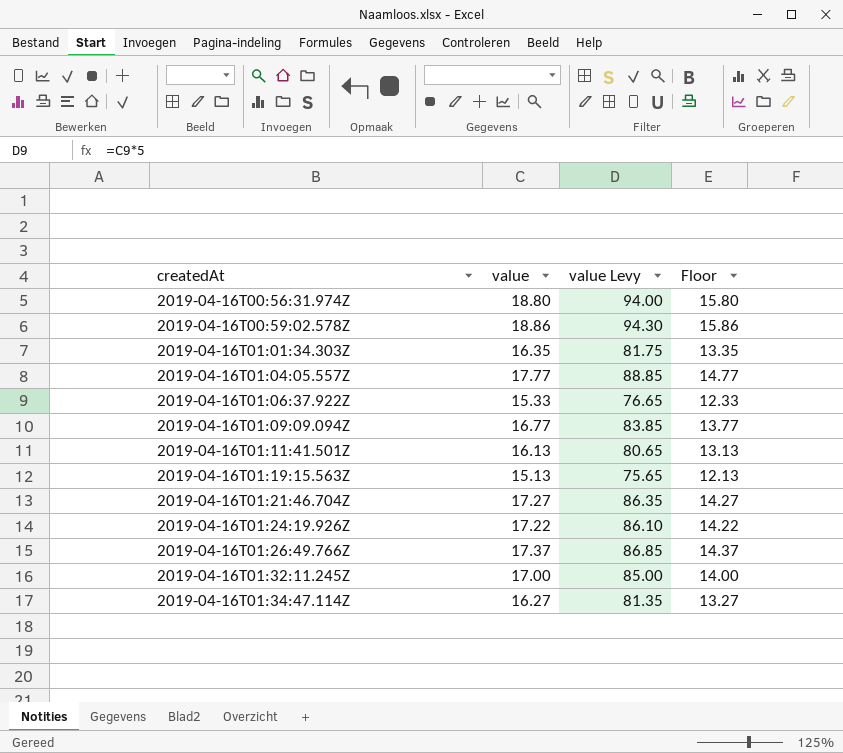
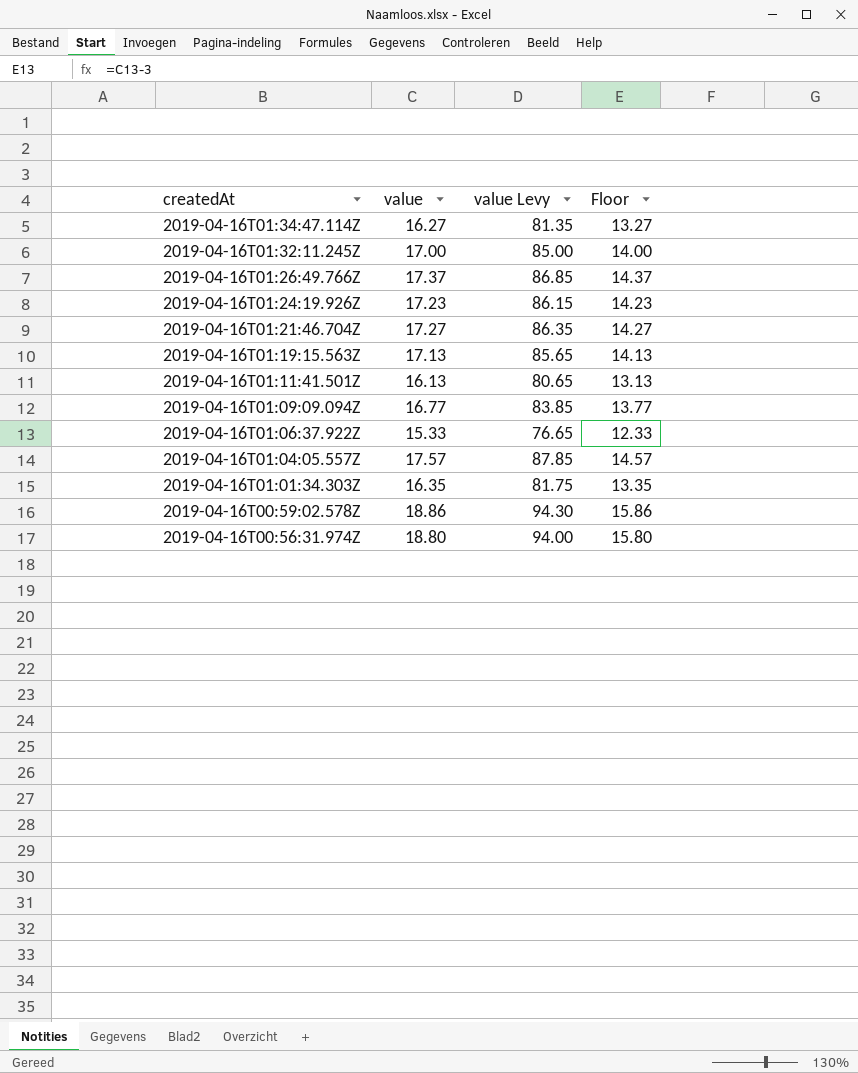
row order: createdAt ascending -> createdAt descending
2019-04-16T01:24:19.926Z | value: 17.22 -> 17.23
2019-04-16T01:24:19.926Z | value Levy: 86.10 -> 86.15
2019-04-16T01:24:19.926Z | Floor: 14.22 -> 14.23
2019-04-16T01:19:15.563Z | value: 15.13 -> 17.13
2019-04-16T01:19:15.563Z | value Levy: 75.65 -> 85.65
2019-04-16T01:19:15.563Z | Floor: 12.13 -> 14.13
2019-04-16T01:04:05.557Z | value: 17.77 -> 17.57
2019-04-16T01:04:05.557Z | value Levy: 88.85 -> 87.85
2019-04-16T01:04:05.557Z | Floor: 14.77 -> 14.57

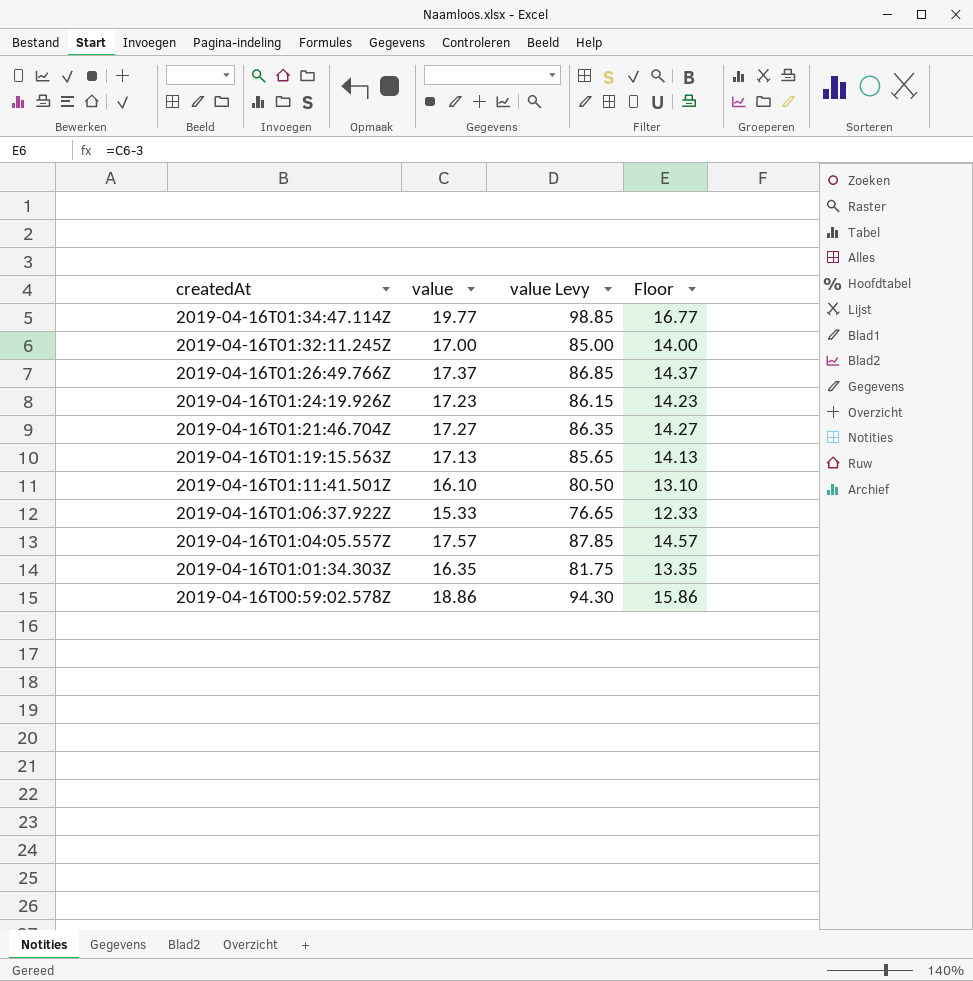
row 2019-04-16T01:09:09.094Z: 16.77 | 83.85 | 13.77 -> none
row 2019-04-16T00:56:31.974Z: 18.80 | 94.00 | 15.80 -> none
2019-04-16T01:34:47.114Z | value: 16.27 -> 19.77
2019-04-16T01:34:47.114Z | value Levy: 81.35 -> 98.85
2019-04-16T01:34:47.114Z | Floor: 13.27 -> 16.77
2019-04-16T01:11:41.501Z | value: 16.13 -> 16.10
2019-04-16T01:11:41.501Z | value Levy: 80.65 -> 80.50
2019-04-16T01:11:41.501Z | Floor: 13.13 -> 13.10

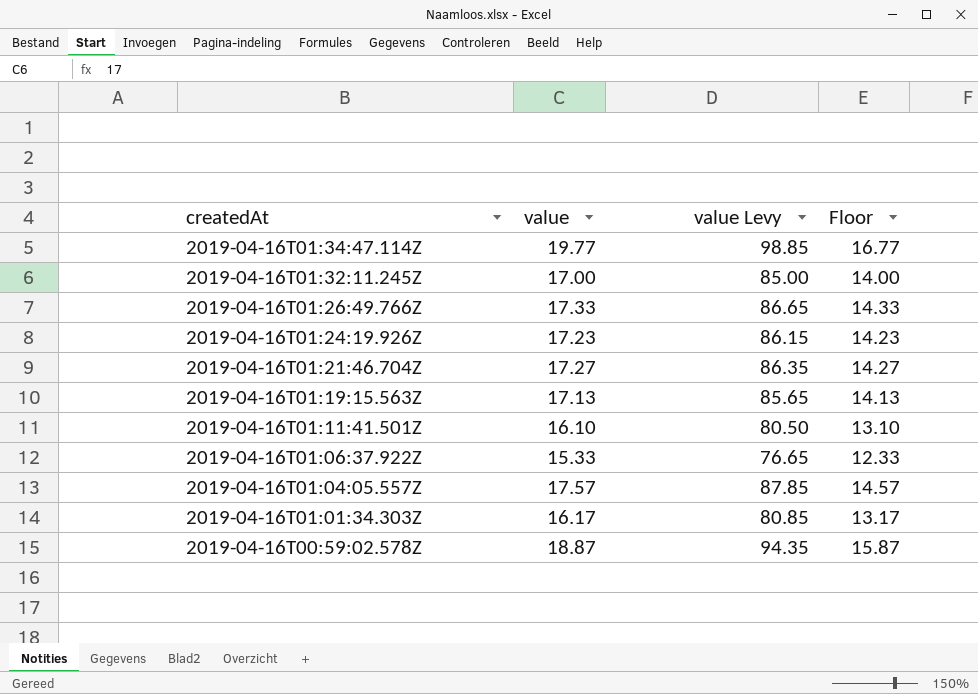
2019-04-16T01:26:49.766Z | value: 17.37 -> 17.33
2019-04-16T01:26:49.766Z | value Levy: 86.85 -> 86.65
2019-04-16T01:26:49.766Z | Floor: 14.37 -> 14.33
2019-04-16T01:01:34.303Z | value: 16.35 -> 16.17
2019-04-16T01:01:34.303Z | value Levy: 81.75 -> 80.85
2019-04-16T01:01:34.303Z | Floor: 13.35 -> 13.17
2019-04-16T00:59:02.578Z | value: 18.86 -> 18.87
2019-04-16T00:59:02.578Z | value Levy: 94.30 -> 94.35
2019-04-16T00:59:02.578Z | Floor: 15.86 -> 15.87

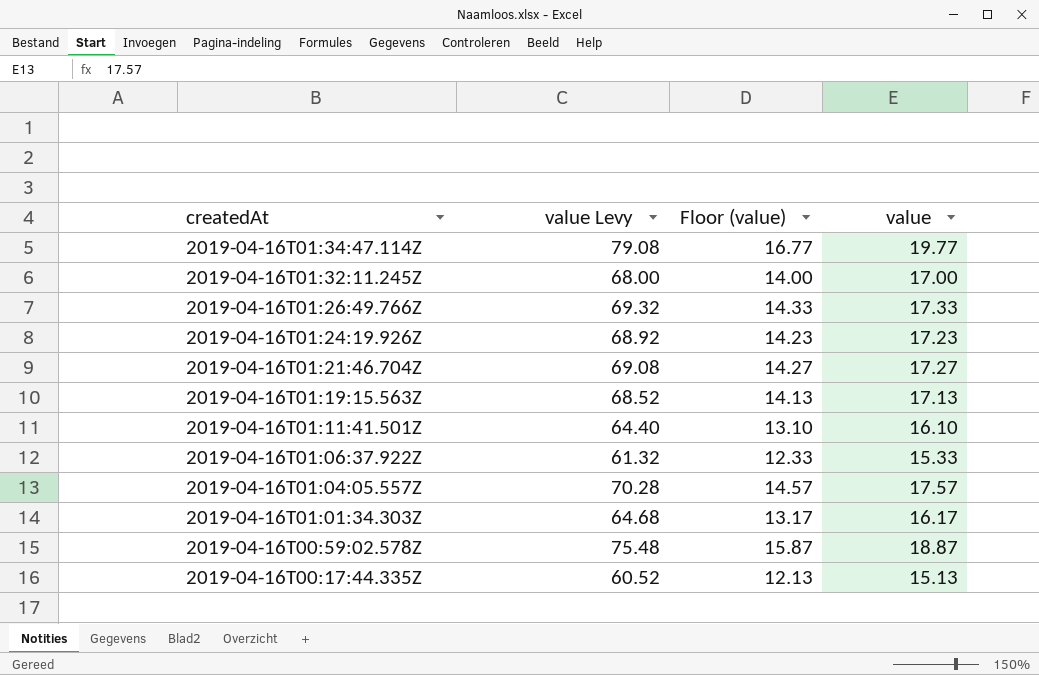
column value Levy | formula: [value] * 5 -> [value] * 4
column name: Floor -> Floor (value)
column value | position: 2 -> 4
row 2019-04-16T00:17:44.335Z: none -> 60.52 | 12.13 | 15.13

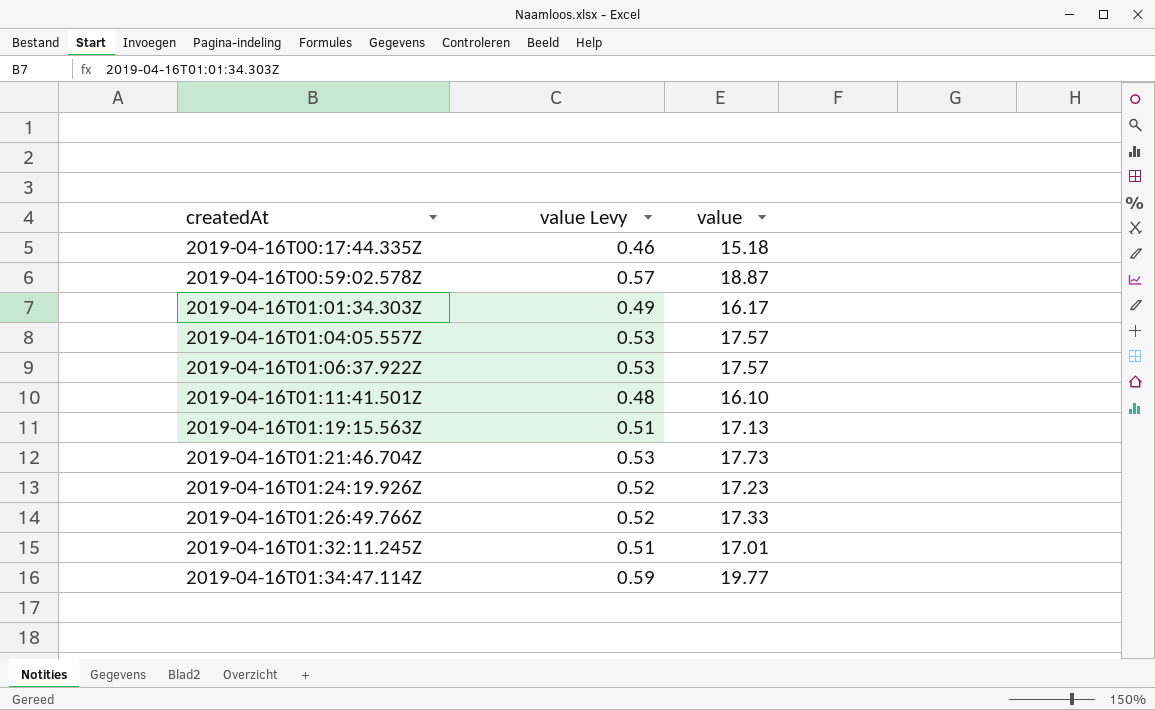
row order: createdAt descending -> createdAt ascending
column Floor (value) | formula: [value] - 3 -> none
column value Levy | formula: [value] * 4 -> [value] * 0.03
2019-04-16T00:17:44.335Z | value: 15.13 -> 15.18
2019-04-16T01:06:37.922Z | value: 15.33 -> 17.57
2019-04-16T01:21:46.704Z | value: 17.27 -> 17.73
2019-04-16T01:32:11.245Z | value: 17.00 -> 17.01

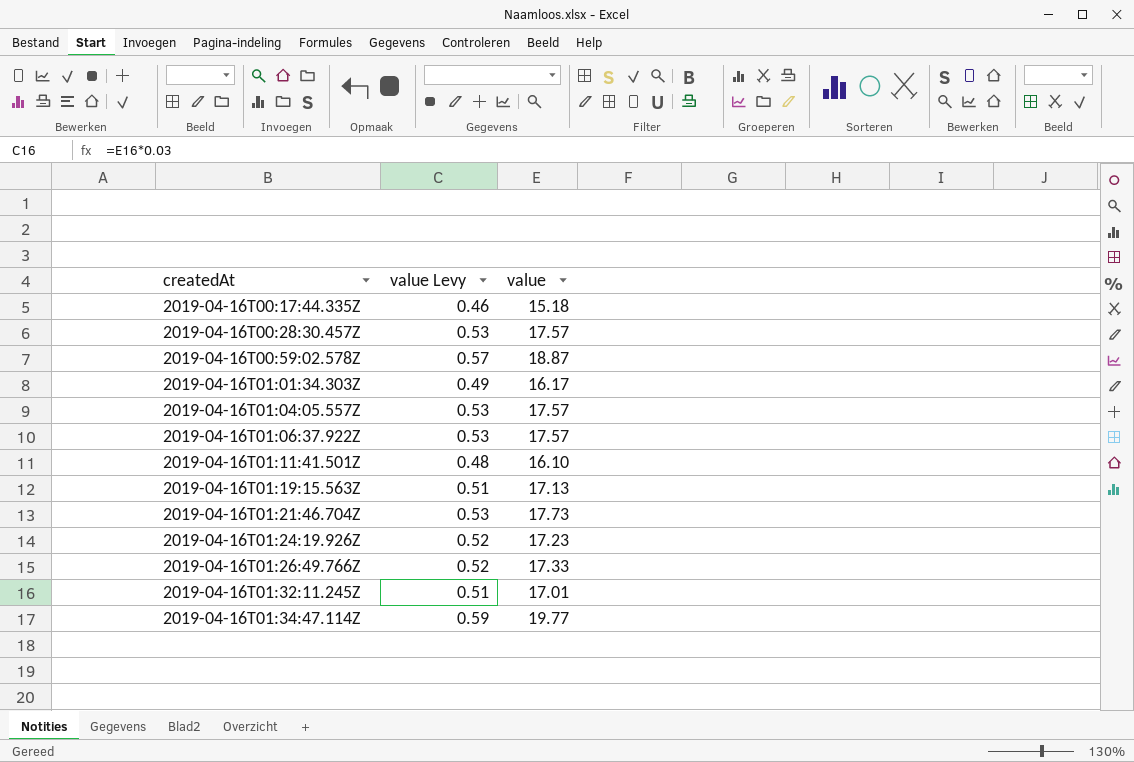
row 2019-04-16T00:28:30.457Z: none -> 0.53 | 17.57

